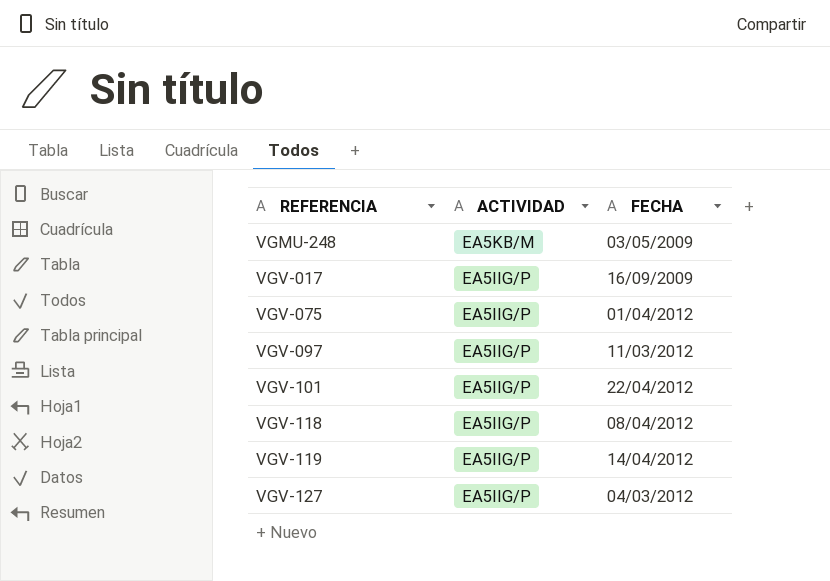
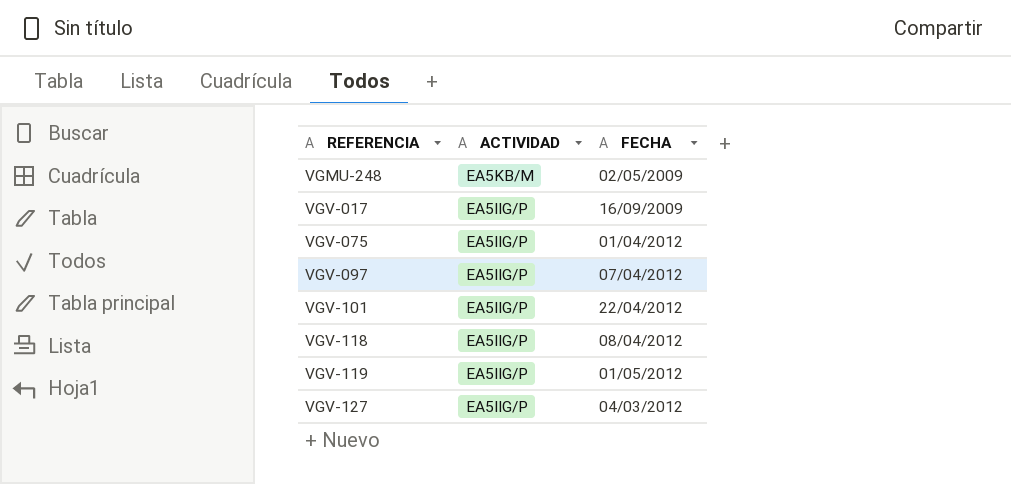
VGMU-248 | FECHA: 03/05/2009 -> 02/05/2009
VGV-097 | FECHA: 11/03/2012 -> 07/04/2012
VGV-119 | FECHA: 14/04/2012 -> 01/05/2012

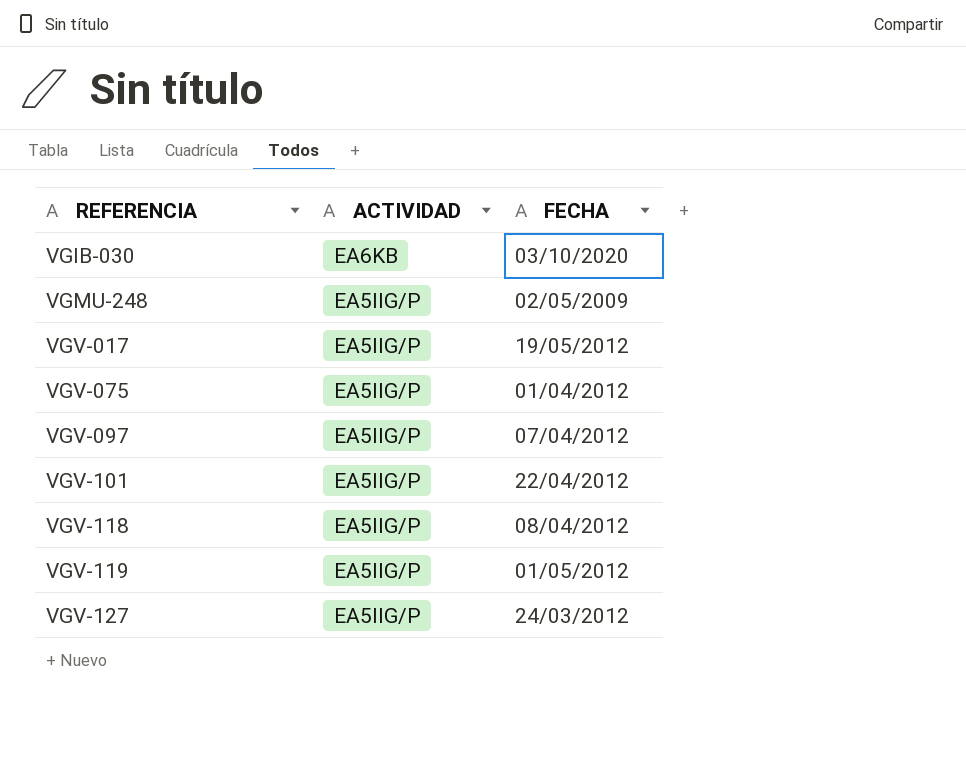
row VGIB-030: none -> EA6KB | 03/10/2020
VGMU-248 | ACTIVIDAD: EA5KB/M -> EA5IIG/P
VGV-017 | FECHA: 16/09/2009 -> 19/05/2012
VGV-127 | FECHA: 04/03/2012 -> 24/03/2012

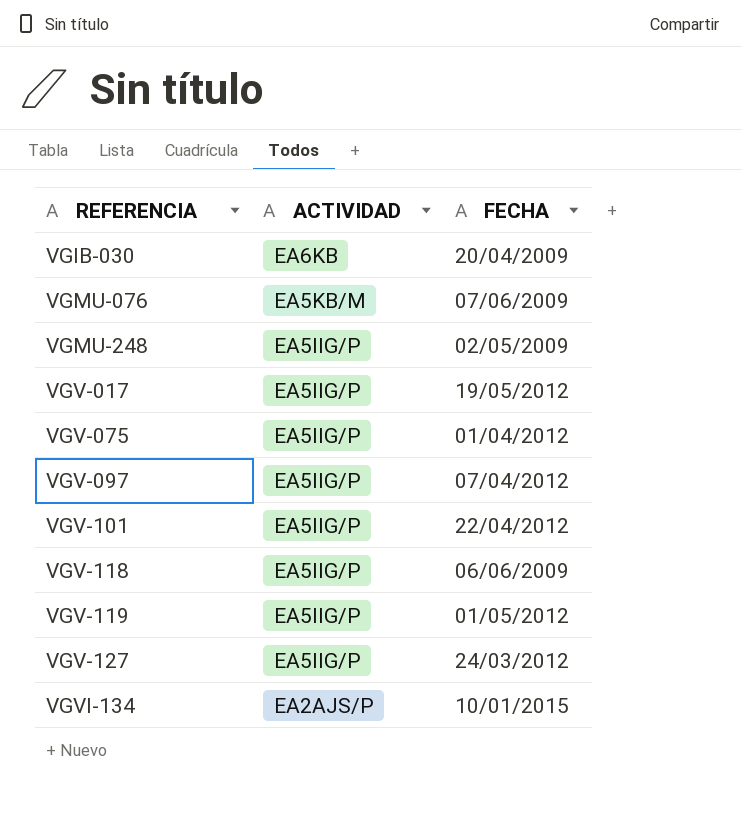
VGIB-030 | FECHA: 03/10/2020 -> 20/04/2009
row VGMU-076: none -> EA5KB/M | 07/06/2009
VGV-118 | FECHA: 08/04/2012 -> 06/06/2009
row VGVI-134: none -> EA2AJS/P | 10/01/2015

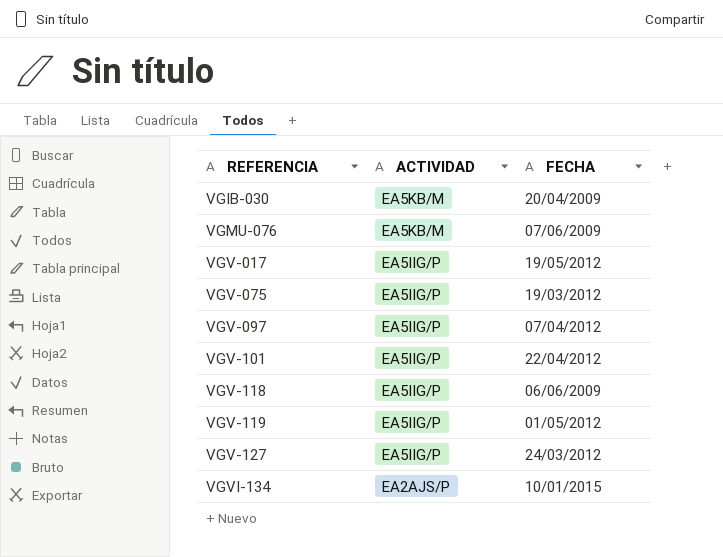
row VGMU-248: EA5IIG/P | 02/05/2009 -> none
VGIB-030 | ACTIVIDAD: EA6KB -> EA5KB/M
VGV-075 | FECHA: 01/04/2012 -> 19/03/2012

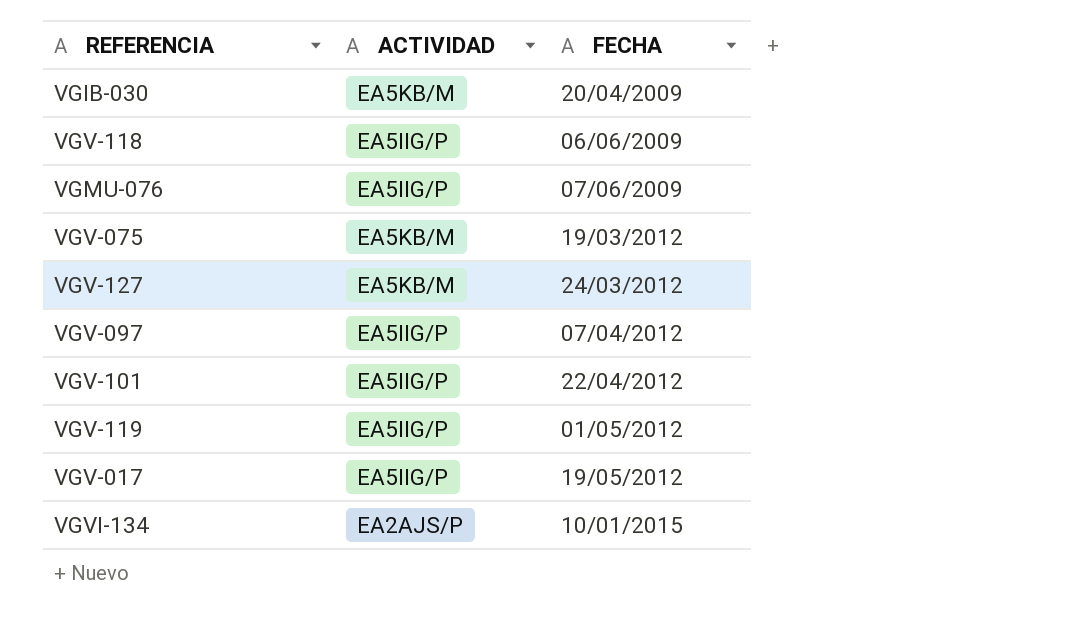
row order: REFERENCIA ascending -> FECHA ascending
VGMU-076 | ACTIVIDAD: EA5KB/M -> EA5IIG/P
VGV-075 | ACTIVIDAD: EA5IIG/P -> EA5KB/M
VGV-127 | ACTIVIDAD: EA5IIG/P -> EA5KB/M

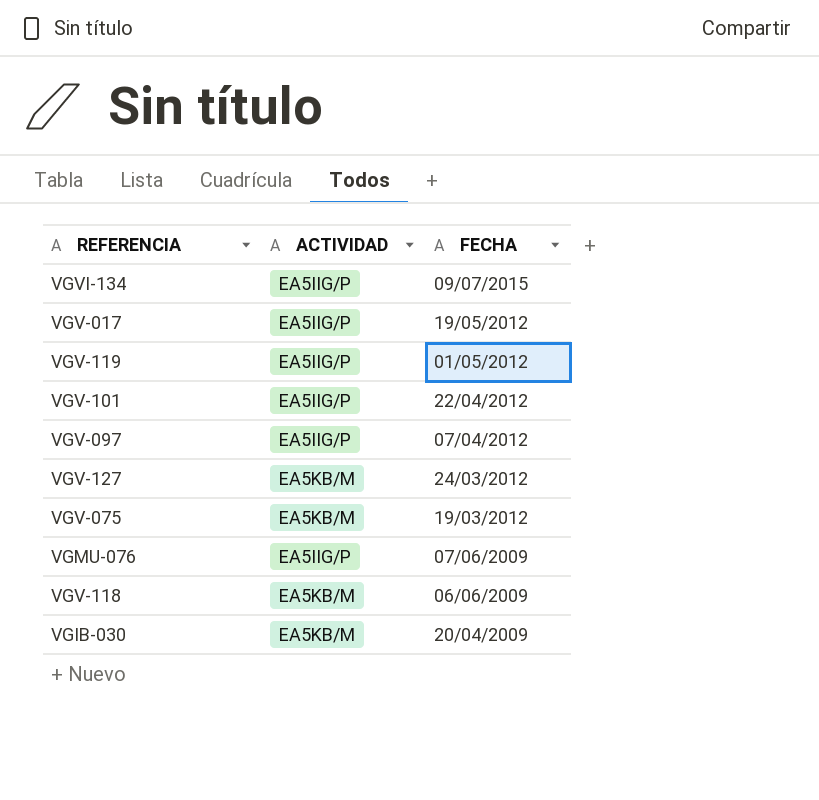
row order: FECHA ascending -> FECHA descending
VGVI-134 | ACTIVIDAD: EA2AJS/P -> EA5IIG/P
VGVI-134 | FECHA: 10/01/2015 -> 09/07/2015
VGV-118 | ACTIVIDAD: EA5IIG/P -> EA5KB/M

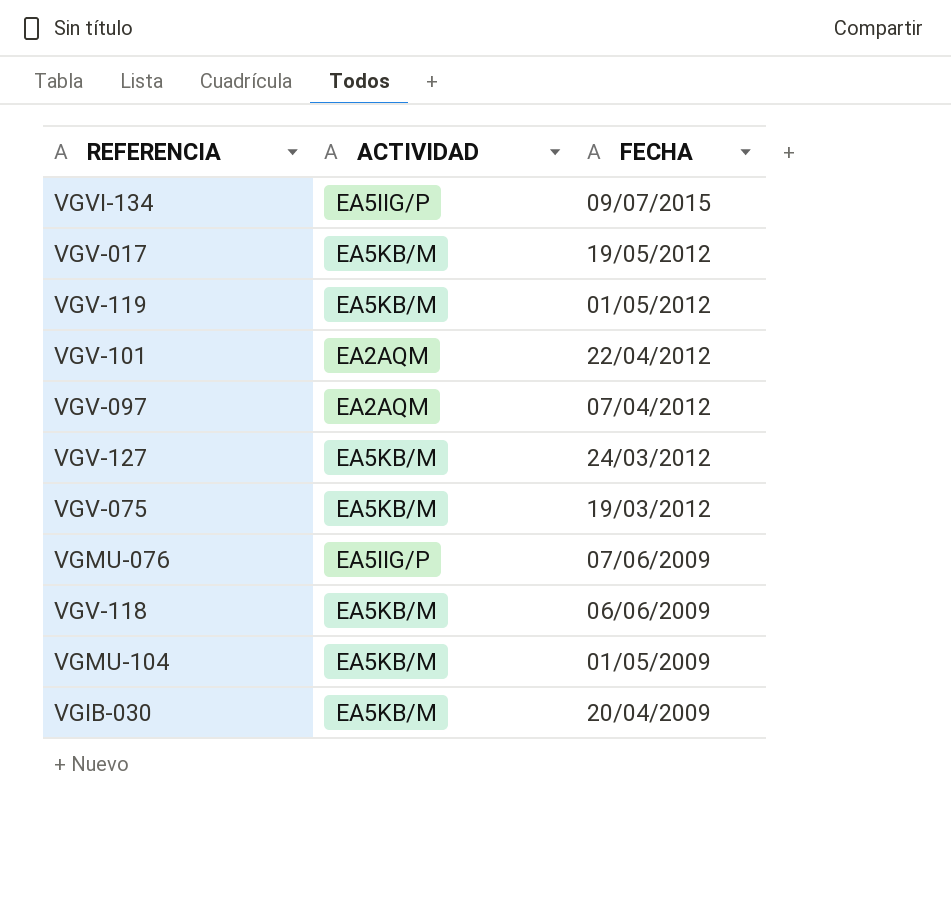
VGV-017 | ACTIVIDAD: EA5IIG/P -> EA5KB/M
VGV-119 | ACTIVIDAD: EA5IIG/P -> EA5KB/M
VGV-101 | ACTIVIDAD: EA5IIG/P -> EA2AQM
VGV-097 | ACTIVIDAD: EA5IIG/P -> EA2AQM
row VGMU-104: none -> EA5KB/M | 01/05/2009

